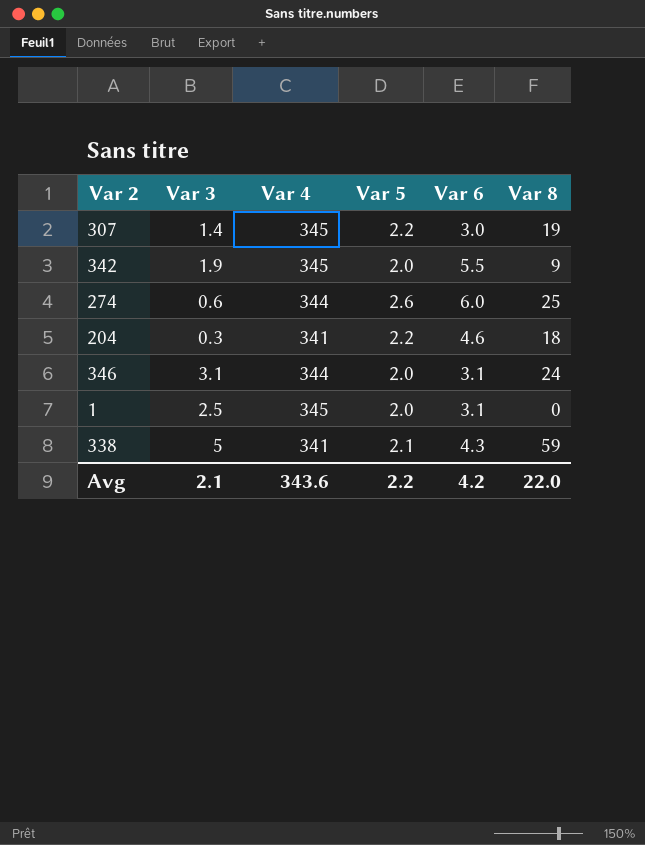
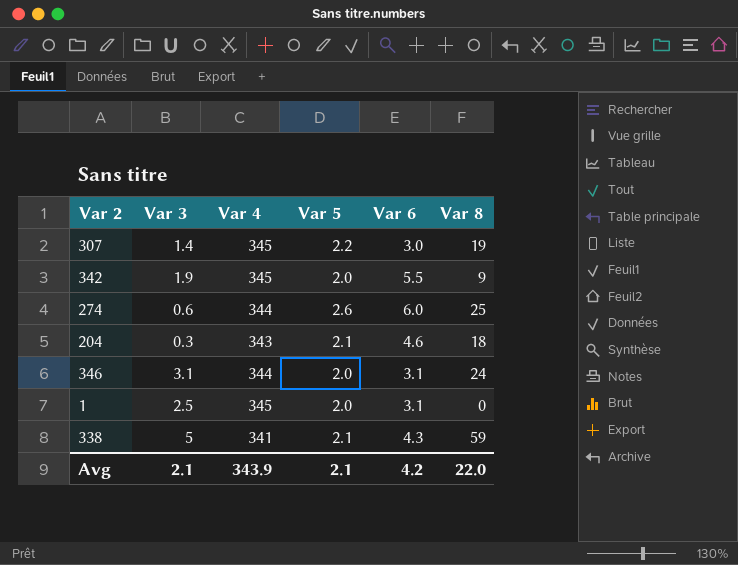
204 | Var 4: 341 -> 343
204 | Var 5: 2.2 -> 2.1
Avg | Var 4: 343.6 -> 343.9
Avg | Var 5: 2.2 -> 2.1

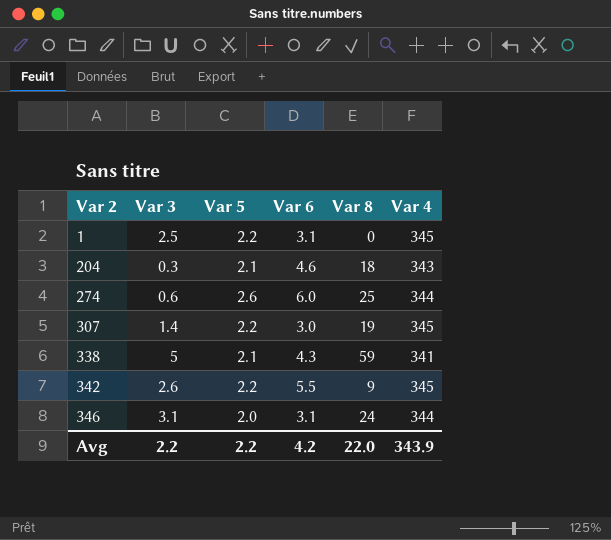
row order: none -> Var 2 ascending
column Var 4 | position: 3 -> 6
1 | Var 5: 2.0 -> 2.2
342 | Var 3: 1.9 -> 2.6
342 | Var 5: 2.0 -> 2.2
Avg | Var 3: 2.1 -> 2.2
Avg | Var 5: 2.1 -> 2.2

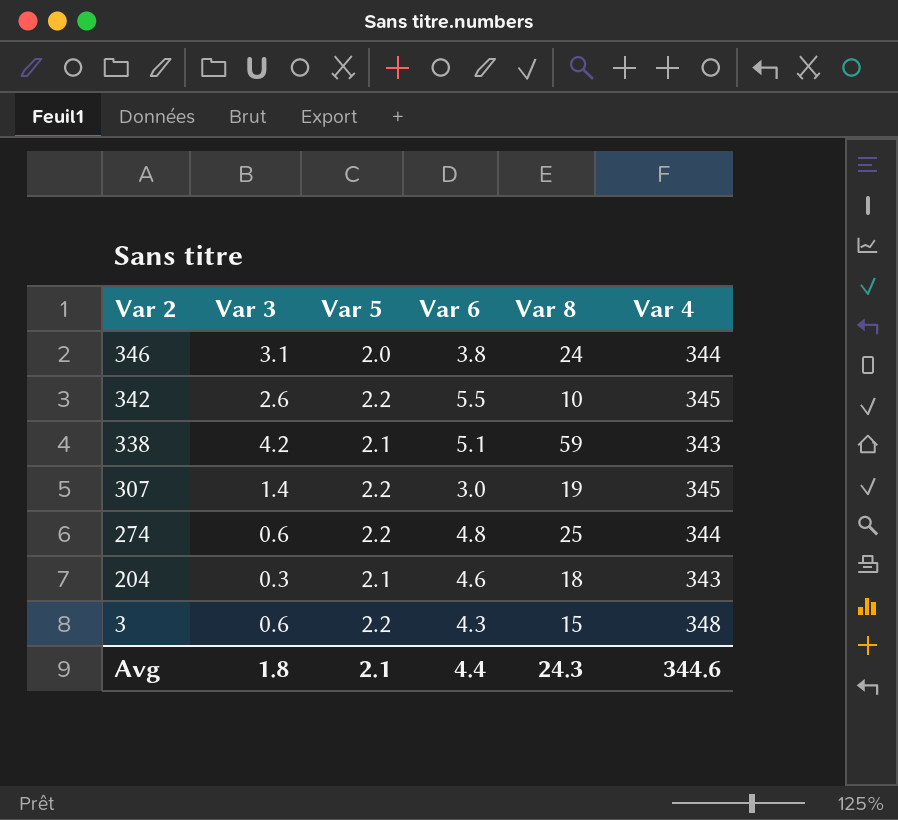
row order: Var 2 ascending -> Var 2 descending
row 1: 2.5 | 2.2 | 3.1 | 0 | 345 -> none
346 | Var 6: 3.1 -> 3.8
342 | Var 8: 9 -> 10
338 | Var 3: 5 -> 4.2
338 | Var 6: 4.3 -> 5.1
338 | Var 4: 341 -> 343
274 | Var 5: 2.6 -> 2.2
274 | Var 6: 6.0 -> 4.8
row 3: none -> 0.6 | 2.2 | 4.3 | 15 | 348
Avg | Var 3: 2.2 -> 1.8
Avg | Var 5: 2.2 -> 2.1
Avg | Var 6: 4.2 -> 4.4
Avg | Var 8: 22.0 -> 24.3
Avg | Var 4: 343.9 -> 344.6

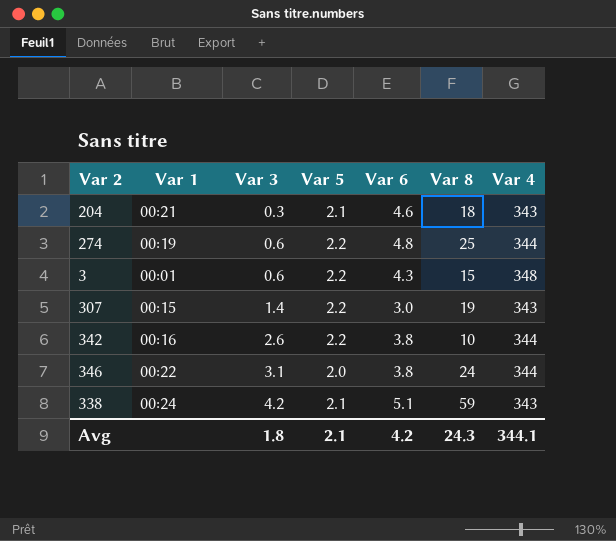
row order: Var 2 descending -> Var 3 ascending
column Var 1 | position: none -> 2
307 | Var 4: 345 -> 343
342 | Var 6: 5.5 -> 3.8
342 | Var 4: 345 -> 344
Avg | Var 6: 4.4 -> 4.2
Avg | Var 4: 344.6 -> 344.1

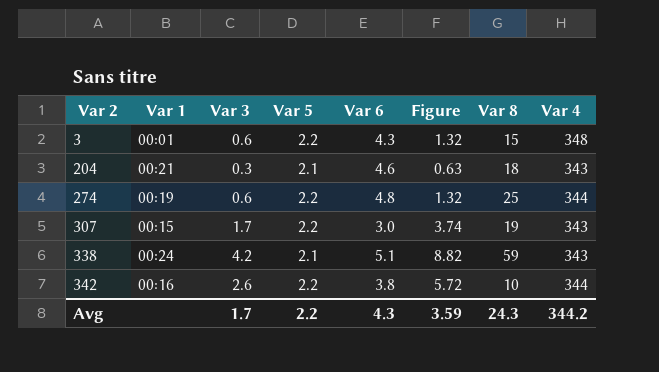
row order: Var 3 ascending -> Var 2 ascending
column Figure | formula: none -> [Var 3] * [Var 5]
row 346: 00:22 | 3.1 | 2.0 | 3.8 | 24 | 344 -> none
307 | Var 3: 1.4 -> 1.7
Avg | Var 3: 1.8 -> 1.7
Avg | Var 5: 2.1 -> 2.2
Avg | Var 6: 4.2 -> 4.3
Avg | Var 4: 344.1 -> 344.2

